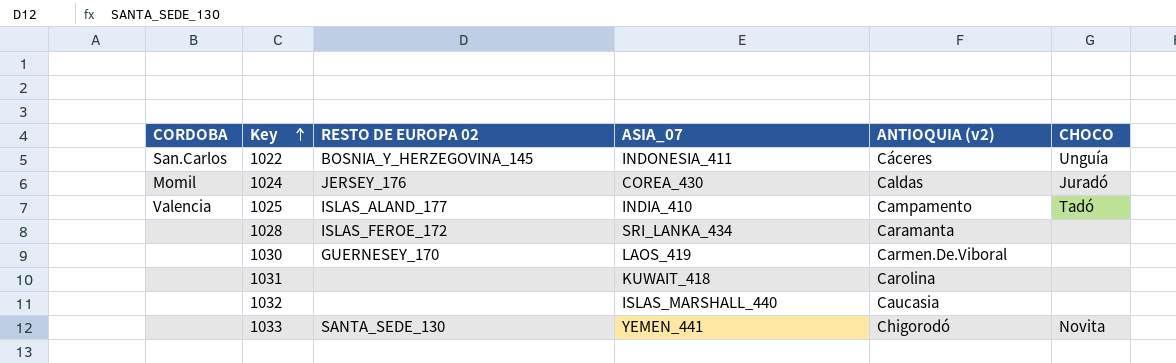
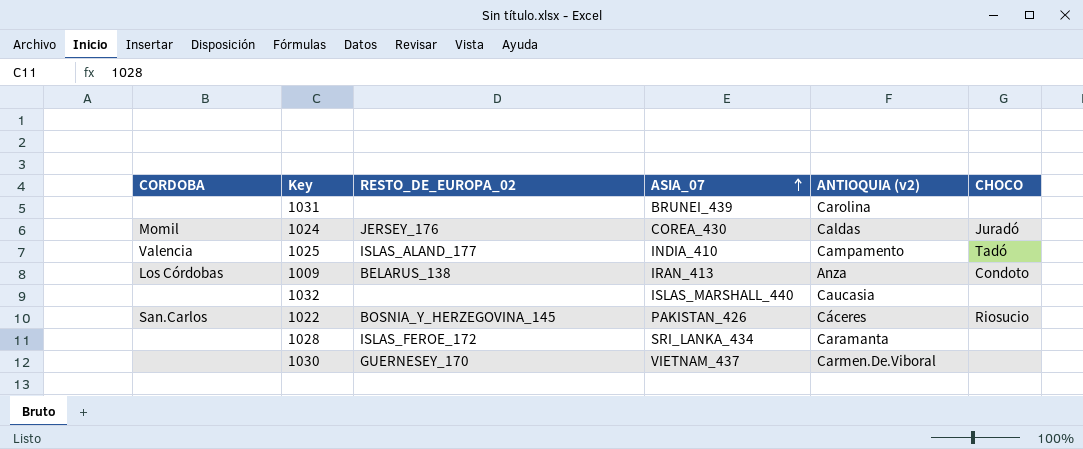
row order: Key ascending -> ASIA_07 ascending
column name: RESTO DE EUROPA 02 -> RESTO_DE_EUROPA_02
row 1033: none | SANTA_SEDE_130 | YEMEN_441 | Chigorodó | Novita -> none
1031 | ASIA_07: KUWAIT_418 -> BRUNEI_439
row 1009: none -> Los Córdobas | BELARUS_138 | IRAN_413 | Anza | Condoto
1022 | ASIA_07: INDONESIA_411 -> PAKISTAN_426
1022 | CHOCO: Unguía -> Riosucio
1030 | ASIA_07: LAOS_419 -> VIETNAM_437

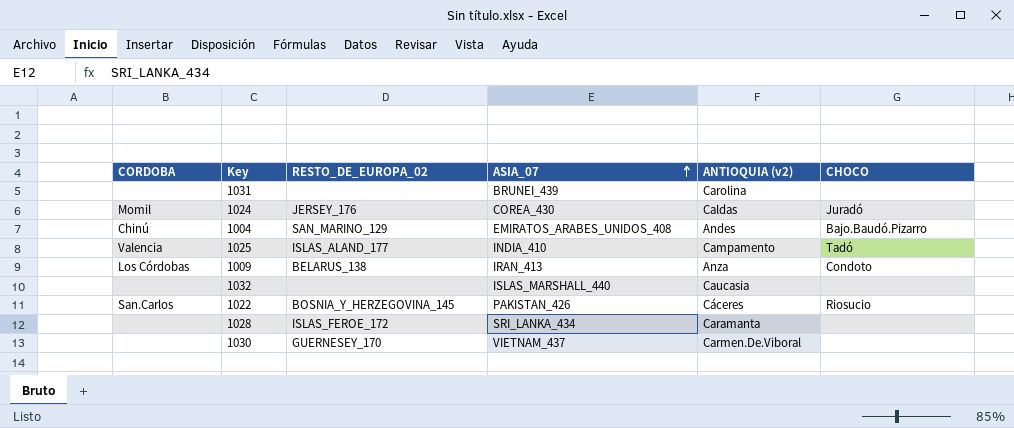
row 1004: none -> Chinú | SAN_MARINO_129 | EMIRATOS_ARABES_UNIDOS_408 | Andes | Bajo.Baudó.Pizarro

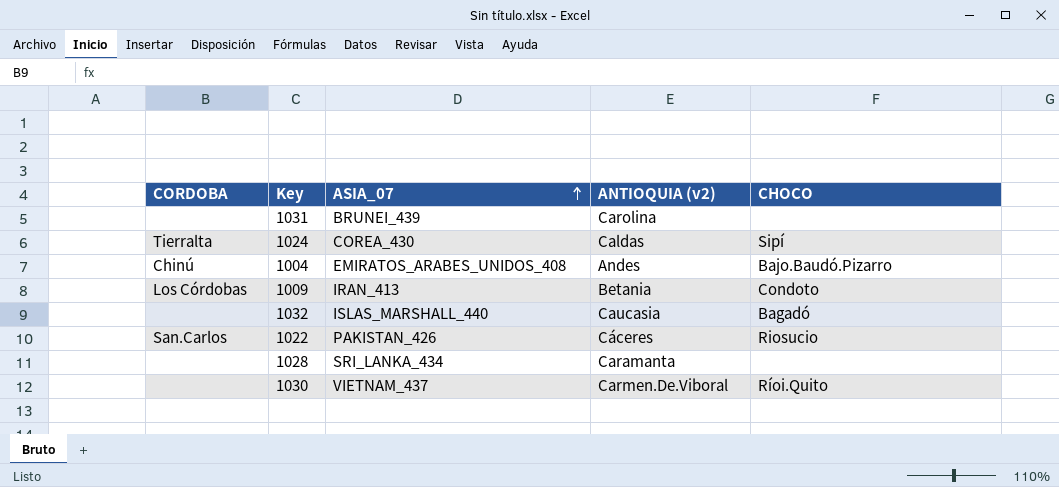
column RESTO_DE_EUROPA_02 | position: 3 -> none
row 1025: Valencia | ISLAS_ALAND_177 | INDIA_410 | Campamento | Tadó -> none
1024 | CORDOBA: Momil -> Tierralta
1024 | CHOCO: Juradó -> Sipí
1009 | ANTIOQUIA (v2): Anza -> Betania
1032 | CHOCO: none -> Bagadó
1030 | CHOCO: none -> Ríoi.Quito

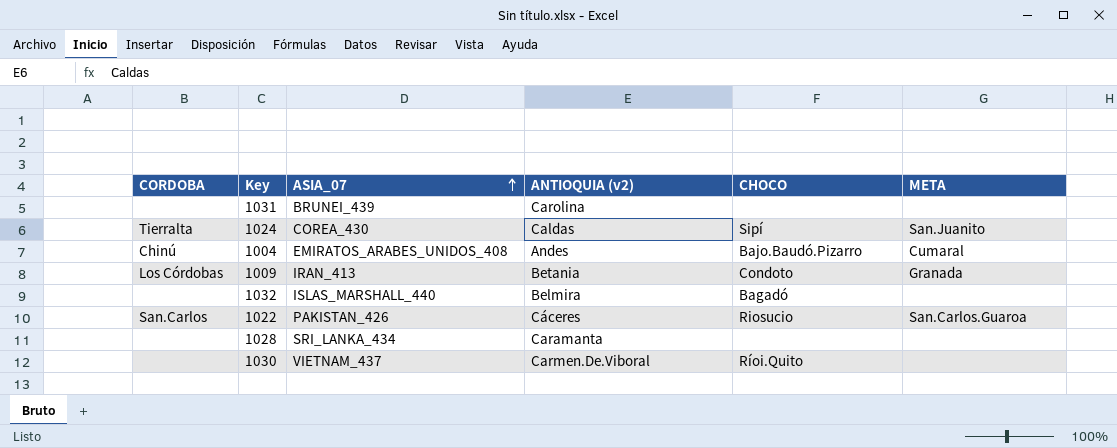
column META | position: none -> 6
1032 | ANTIOQUIA (v2): Caucasia -> Belmira

